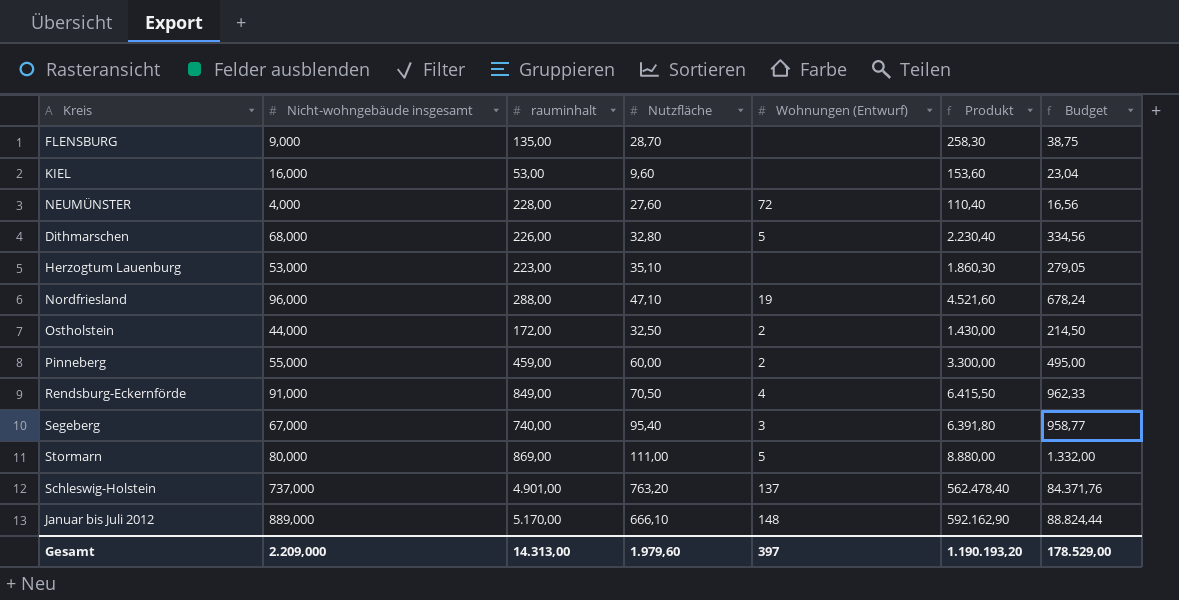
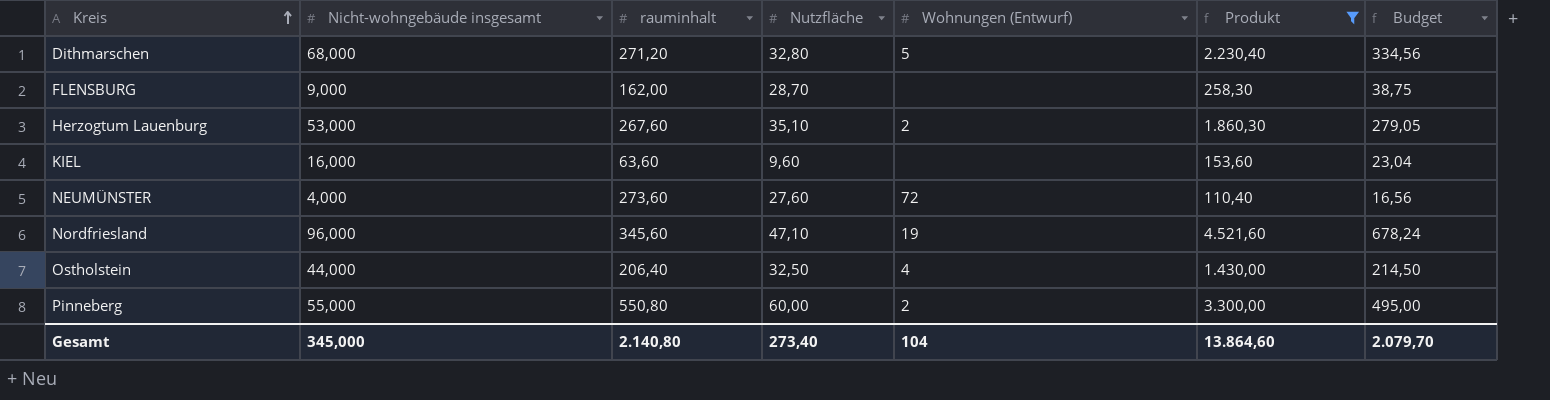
filter: none -> Produkt <= 4.521,60
row order: none -> Kreis ascending
Dithmarschen | rauminhalt: 226,00 -> 271,20
FLENSBURG | rauminhalt: 135,00 -> 162,00
Herzogtum Lauenburg | rauminhalt: 223,00 -> 267,60
Herzogtum Lauenburg | Wohnungen (Entwurf): none -> 2
KIEL | rauminhalt: 53,00 -> 63,60
NEUMÜNSTER | rauminhalt: 228,00 -> 273,60
Nordfriesland | rauminhalt: 288,00 -> 345,60
Ostholstein | rauminhalt: 172,00 -> 206,40
Ostholstein | Wohnungen (Entwurf): 2 -> 4
Pinneberg | rauminhalt: 459,00 -> 550,80
Gesamt | Nicht-wohngebäude insgesamt: 2.209,000 -> 345,000
Gesamt | rauminhalt: 14.313,00 -> 2.140,80
Gesamt | Nutzfläche: 1.979,60 -> 273,40
Gesamt | Wohnungen (Entwurf): 397 -> 104
Gesamt | Produkt: 1.190.193,20 -> 13.864,60
Gesamt | Budget: 178.529,00 -> 2.079,70

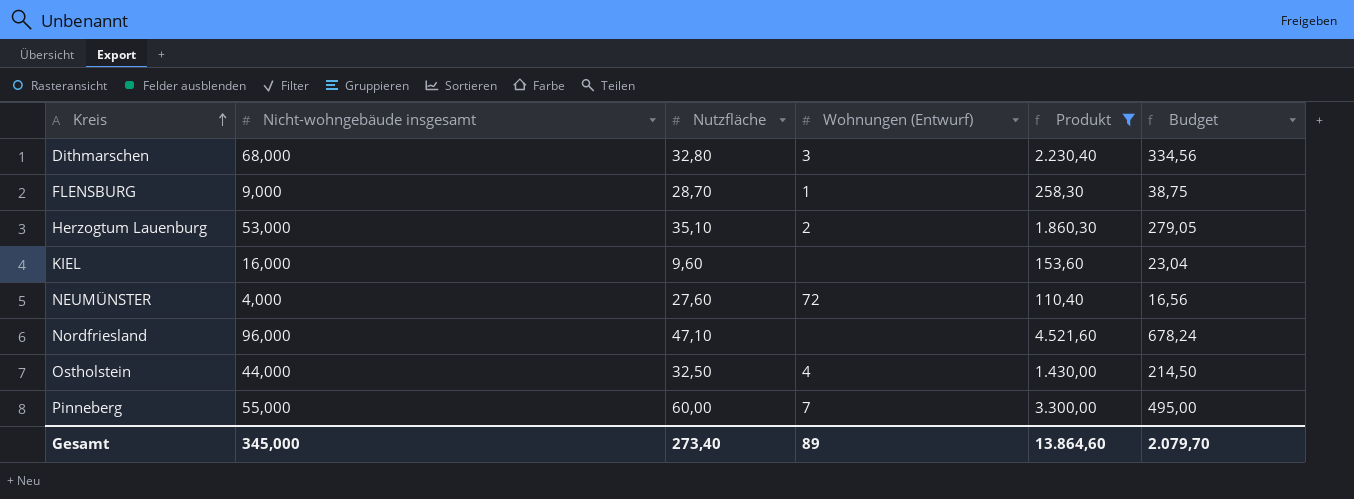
column rauminhalt | position: 3 -> none
Dithmarschen | Wohnungen (Entwurf): 5 -> 3
FLENSBURG | Wohnungen (Entwurf): none -> 1
Nordfriesland | Wohnungen (Entwurf): 19 -> none
Pinneberg | Wohnungen (Entwurf): 2 -> 7
Gesamt | Wohnungen (Entwurf): 104 -> 89

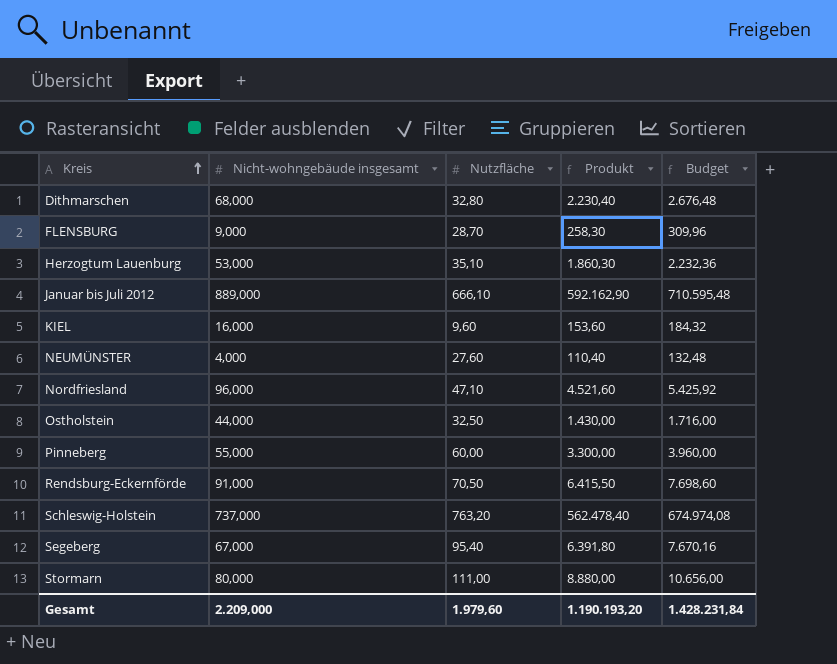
filter: Produkt <= 4.521,60 -> none
column Wohnungen (Entwurf) | position: 4 -> none
column Budget | formula: [Produkt] * 0,15 -> [Produkt] * 1,2
Gesamt | Nicht-wohngebäude insgesamt: 345,000 -> 2.209,000
Gesamt | Nutzfläche: 273,40 -> 1.979,60
Gesamt | Produkt: 13.864,60 -> 1.190.193,20
Gesamt | Budget: 2.079,70 -> 1.428.231,84

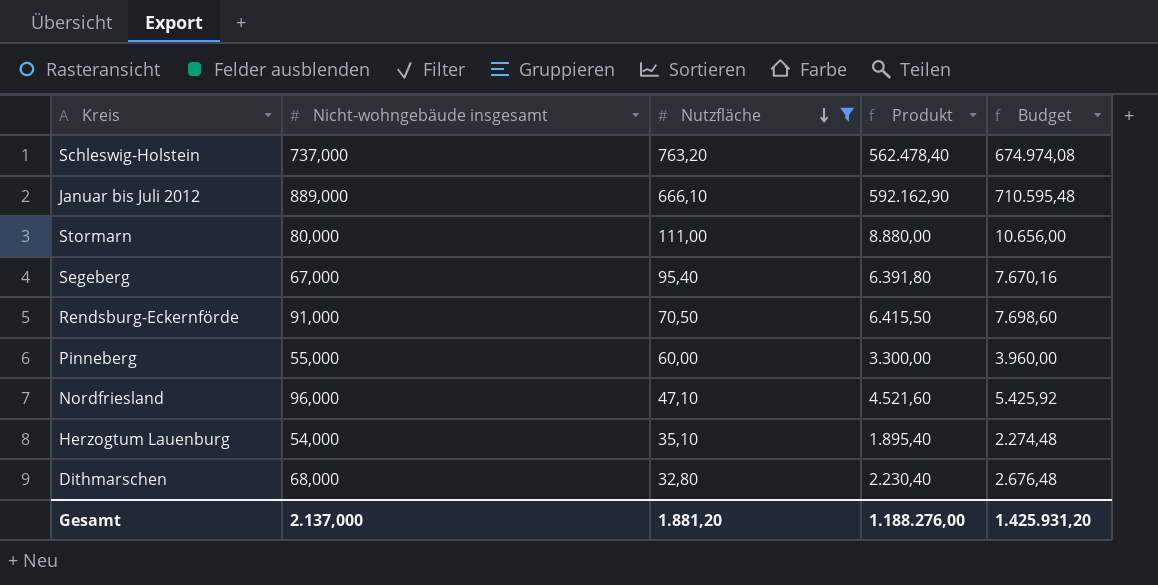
filter: none -> Nutzfläche >= 32,80
row order: Kreis ascending -> Nutzfläche descending
Herzogtum Lauenburg | Nicht-wohngebäude insgesamt: 53,000 -> 54,000
Herzogtum Lauenburg | Produkt: 1.860,30 -> 1.895,40
Herzogtum Lauenburg | Budget: 2.232,36 -> 2.274,48
Gesamt | Nicht-wohngebäude insgesamt: 2.209,000 -> 2.137,000
Gesamt | Nutzfläche: 1.979,60 -> 1.881,20
Gesamt | Produkt: 1.190.193,20 -> 1.188.276,00
Gesamt | Budget: 1.428.231,84 -> 1.425.931,20

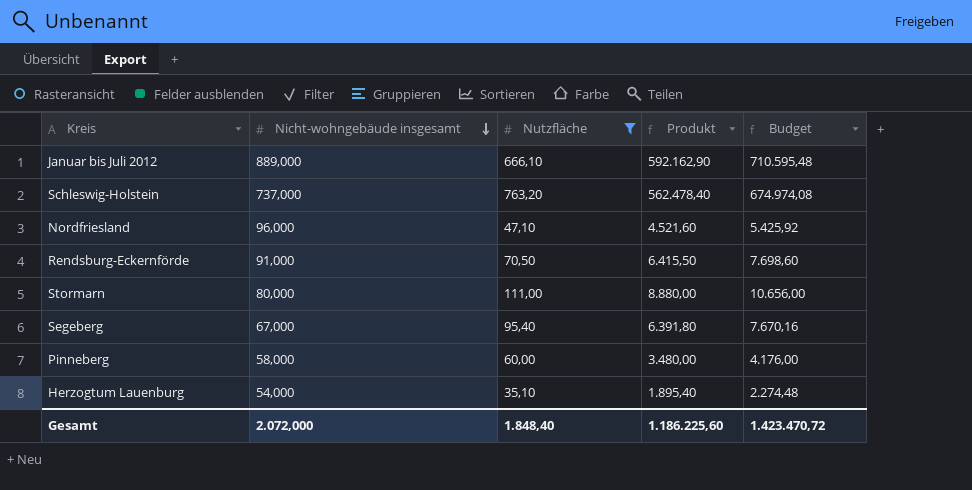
row order: Nutzfläche descending -> Nicht-wohngebäude insgesamt descending
row Dithmarschen: 68,000 | 32,80 | 2.230,40 | 2.676,48 -> none
Pinneberg | Nicht-wohngebäude insgesamt: 55,000 -> 58,000
Pinneberg | Produkt: 3.300,00 -> 3.480,00
Pinneberg | Budget: 3.960,00 -> 4.176,00
Gesamt | Nicht-wohngebäude insgesamt: 2.137,000 -> 2.072,000
Gesamt | Nutzfläche: 1.881,20 -> 1.848,40
Gesamt | Produkt: 1.188.276,00 -> 1.186.225,60
Gesamt | Budget: 1.425.931,20 -> 1.423.470,72

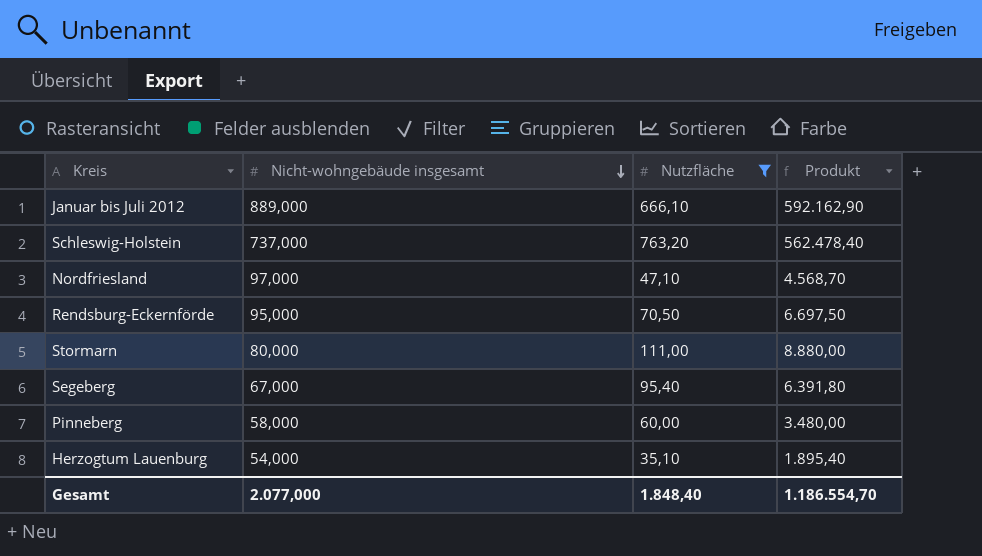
column Budget | formula: [Produkt] * 1,2 -> none
Nordfriesland | Nicht-wohngebäude insgesamt: 96,000 -> 97,000
Nordfriesland | Produkt: 4.521,60 -> 4.568,70
Rendsburg-Eckernförde | Nicht-wohngebäude insgesamt: 91,000 -> 95,000
Rendsburg-Eckernförde | Produkt: 6.415,50 -> 6.697,50
Gesamt | Nicht-wohngebäude insgesamt: 2.072,000 -> 2.077,000
Gesamt | Produkt: 1.186.225,60 -> 1.186.554,70

